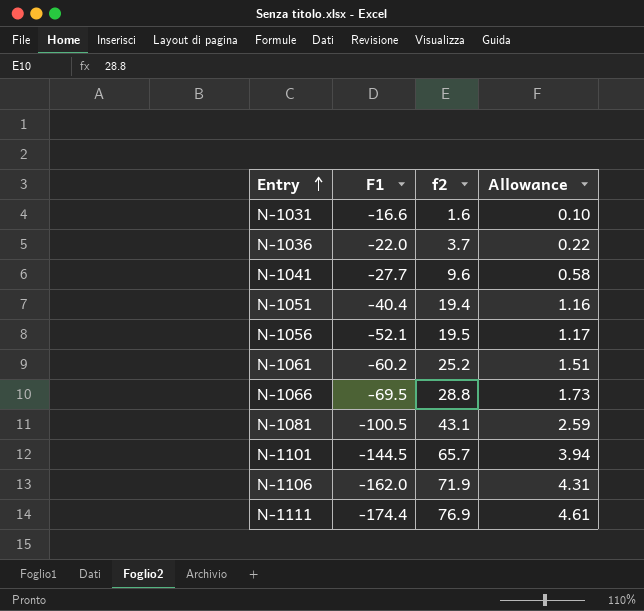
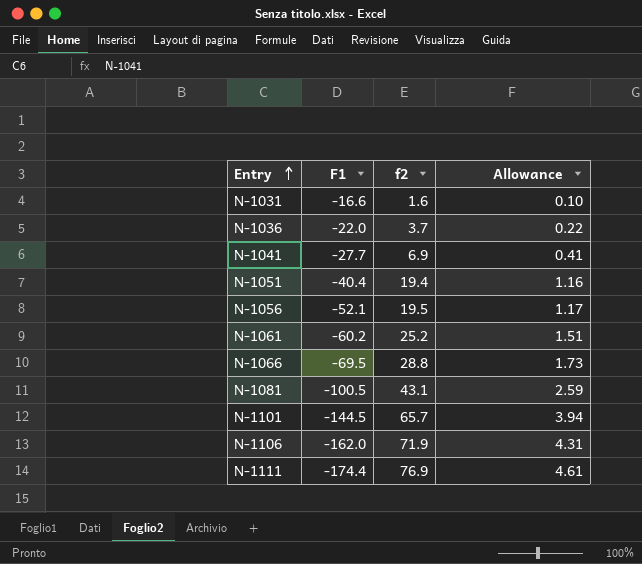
N-1041 | f2: 9.6 -> 6.9
N-1041 | Allowance: 0.58 -> 0.41

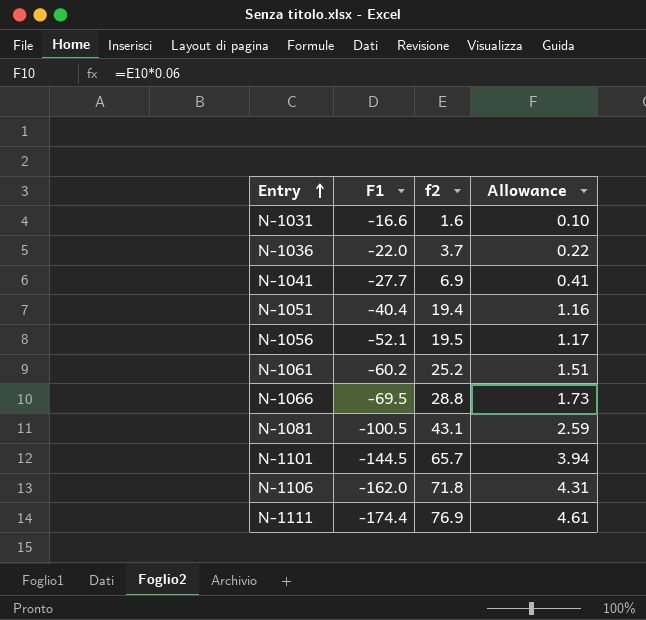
N-1106 | f2: 71.9 -> 71.8

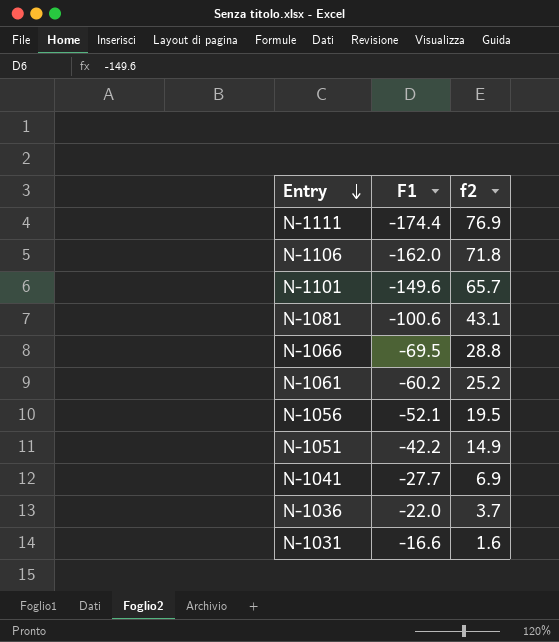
row order: Entry ascending -> Entry descending
column Allowance | formula: [f2] * 0.06 -> none
N-1101 | F1: -144.5 -> -149.6
N-1081 | F1: -100.5 -> -100.6
N-1051 | F1: -40.4 -> -42.2
N-1051 | f2: 19.4 -> 14.9

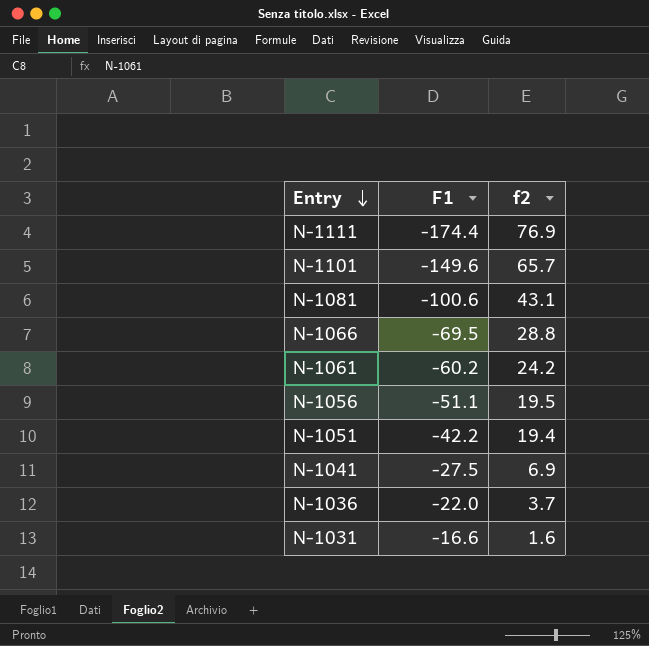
row N-1106: -162.0 | 71.8 -> none
N-1061 | f2: 25.2 -> 24.2
N-1056 | F1: -52.1 -> -51.1
N-1051 | f2: 14.9 -> 19.4
N-1041 | F1: -27.7 -> -27.5

